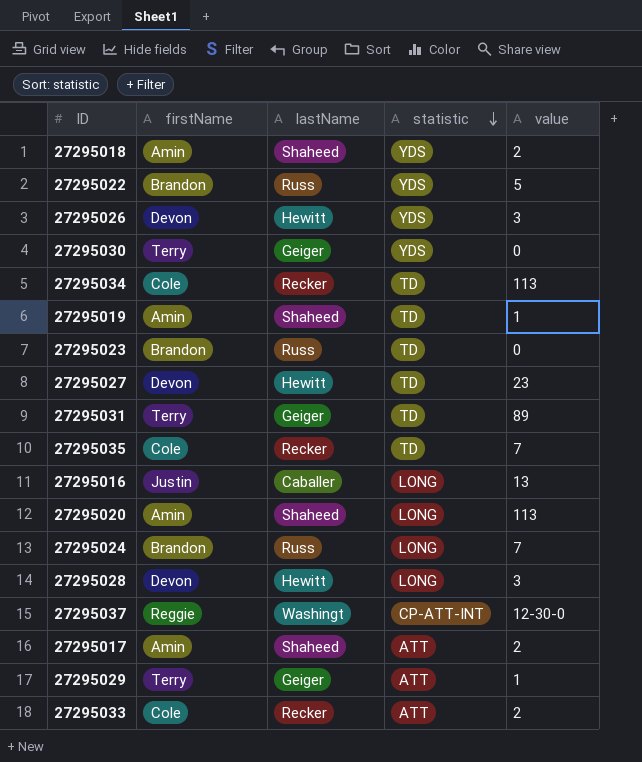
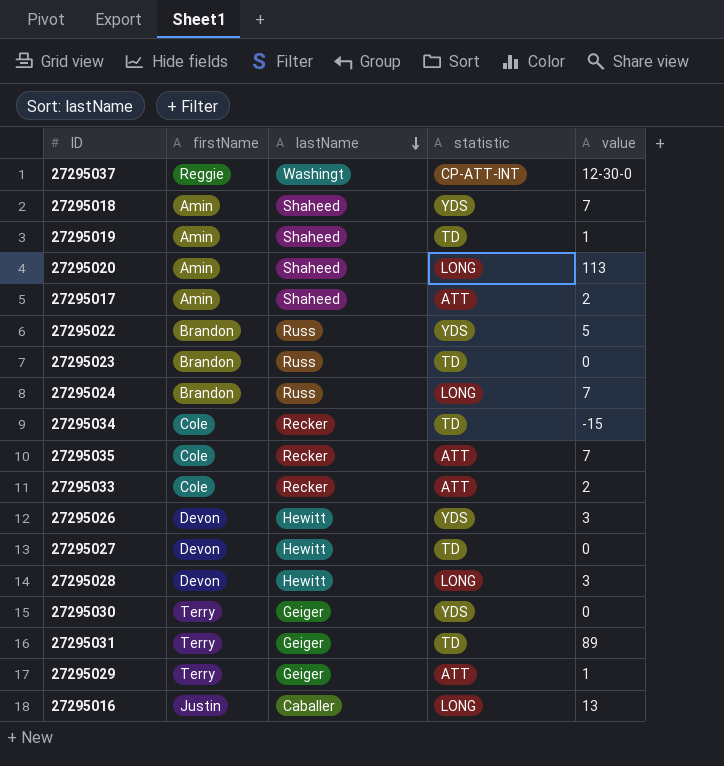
row order: statistic descending -> lastName descending
27295018 | value: 2 -> 7
27295034 | value: 113 -> -15
27295035 | statistic: TD -> ATT
27295027 | value: 23 -> 0

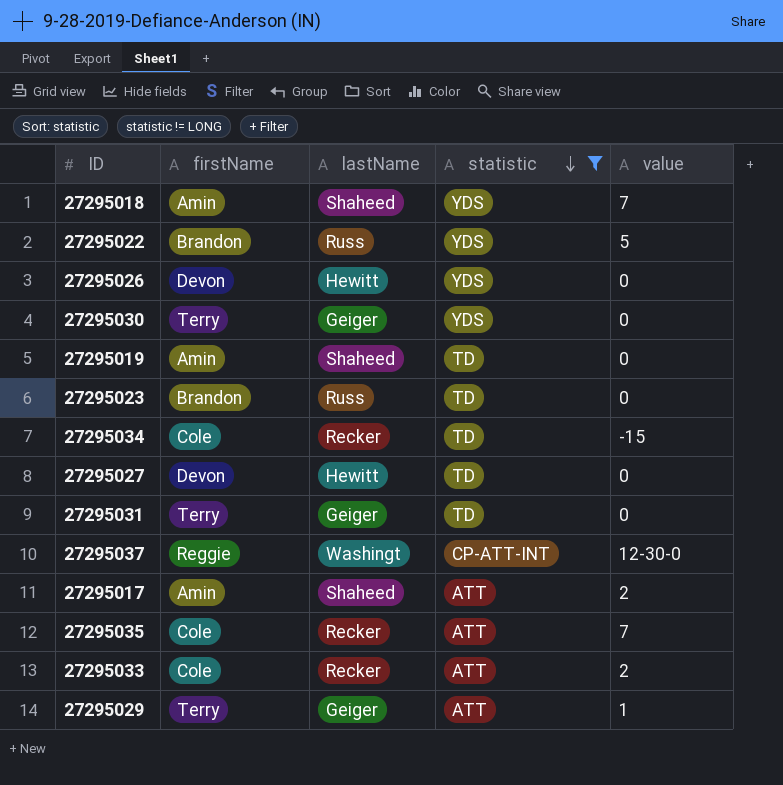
filter: none -> statistic != LONG
row order: lastName descending -> statistic descending
27295026 | value: 3 -> 0
27295019 | value: 1 -> 0
27295031 | value: 89 -> 0

